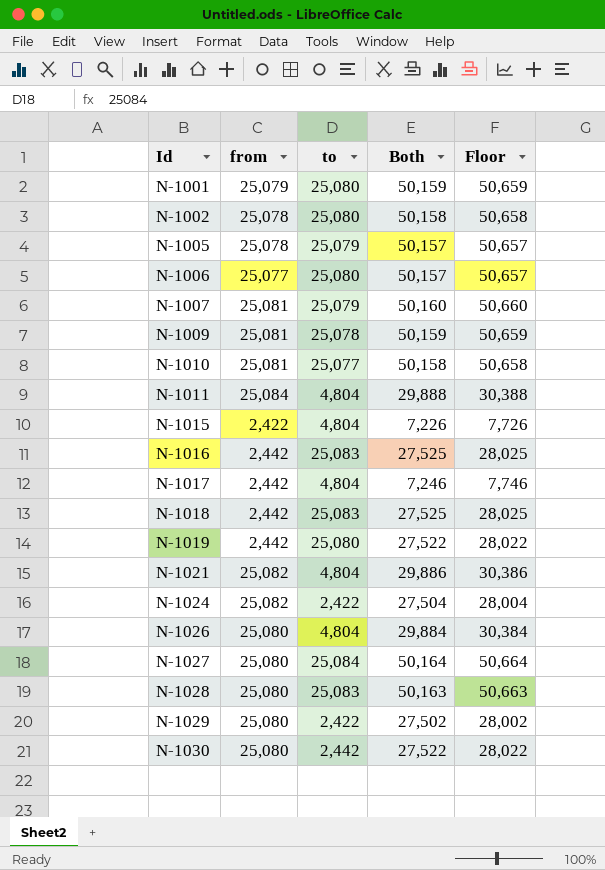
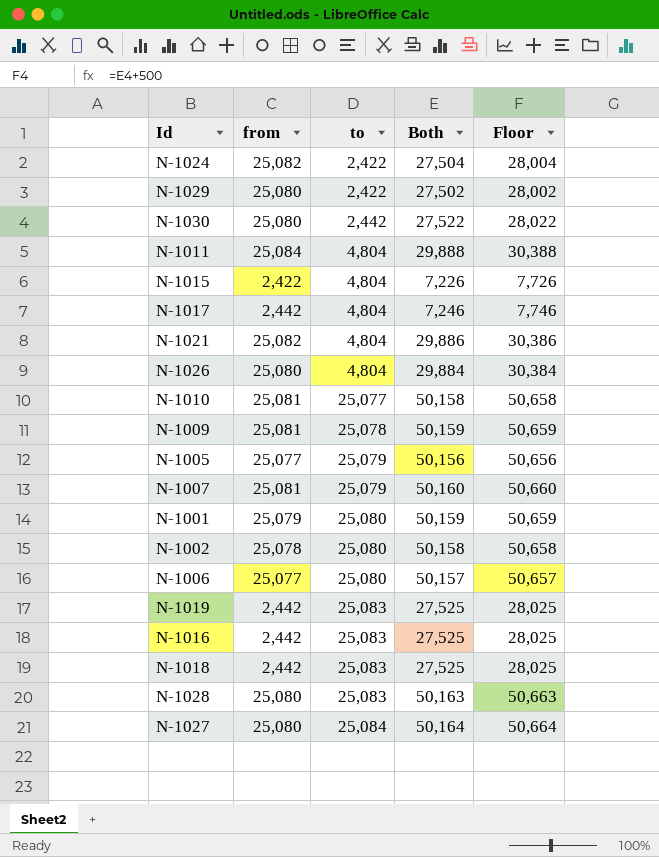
row order: Id ascending -> to ascending
N-1005 | from: 25,078 -> 25,077
N-1005 | Both: 50,157 -> 50,156
N-1005 | Floor: 50,657 -> 50,656
N-1019 | to: 25,080 -> 25,083
N-1019 | Both: 27,522 -> 27,525
N-1019 | Floor: 28,022 -> 28,025

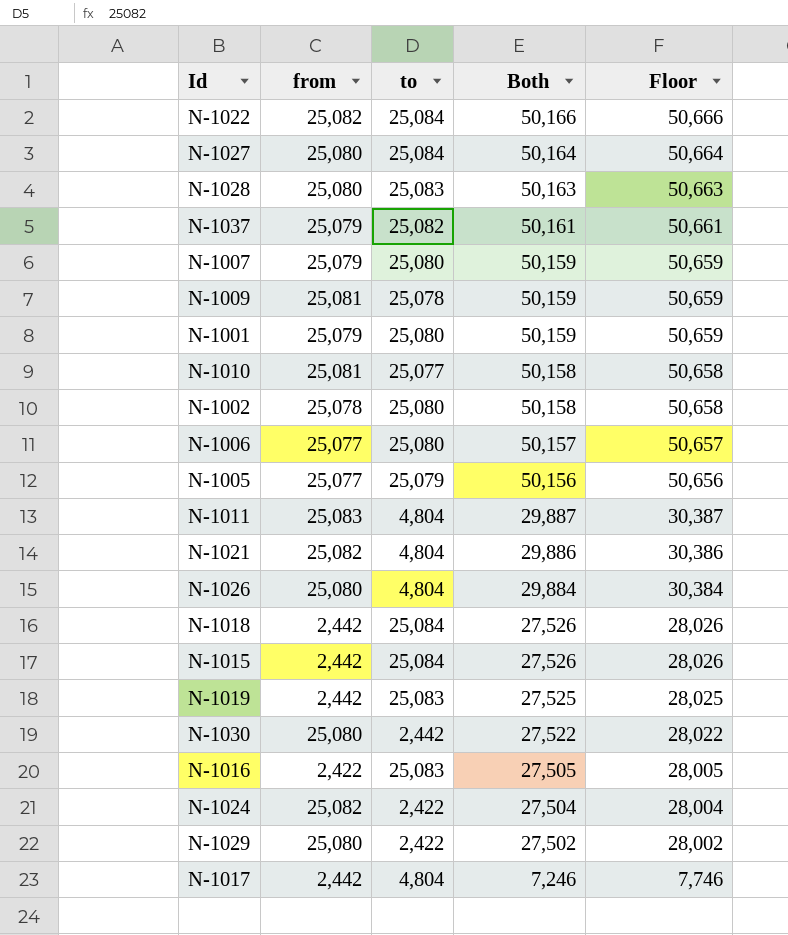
row order: to ascending -> Both descending
row N-1022: none -> 25,082 | 25,084 | 50,166 | 50,666
row N-1037: none -> 25,079 | 25,082 | 50,161 | 50,661
N-1007 | from: 25,081 -> 25,079
N-1007 | to: 25,079 -> 25,080
N-1007 | Both: 50,160 -> 50,159
N-1007 | Floor: 50,660 -> 50,659
N-1011 | from: 25,084 -> 25,083
N-1011 | Both: 29,888 -> 29,887
N-1011 | Floor: 30,388 -> 30,387
N-1018 | to: 25,083 -> 25,084
N-1018 | Both: 27,525 -> 27,526
N-1018 | Floor: 28,025 -> 28,026
N-1015 | from: 2,422 -> 2,442
N-1015 | to: 4,804 -> 25,084
N-1015 | Both: 7,226 -> 27,526
N-1015 | Floor: 7,726 -> 28,026
N-1016 | from: 2,442 -> 2,422
N-1016 | Both: 27,525 -> 27,505
N-1016 | Floor: 28,025 -> 28,005

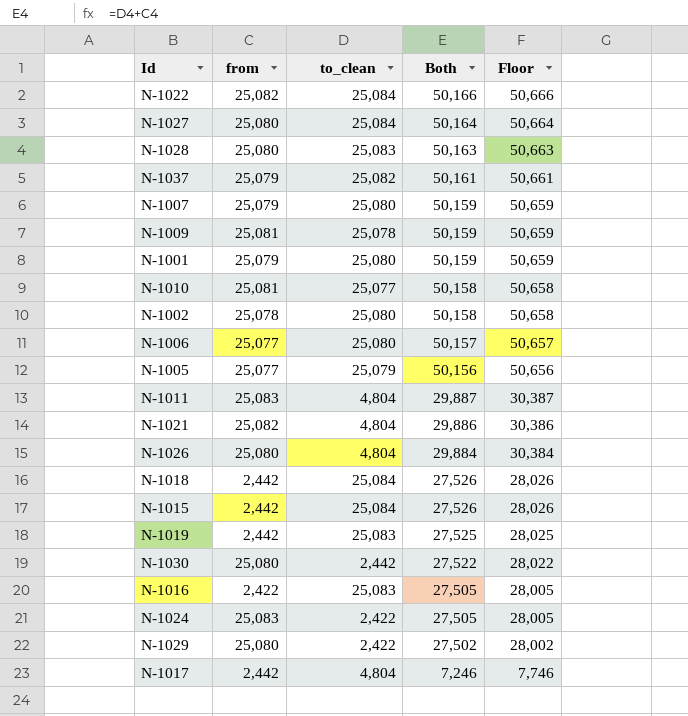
column name: to -> to_clean
N-1024 | from: 25,082 -> 25,083
N-1024 | Both: 27,504 -> 27,505
N-1024 | Floor: 28,004 -> 28,005

